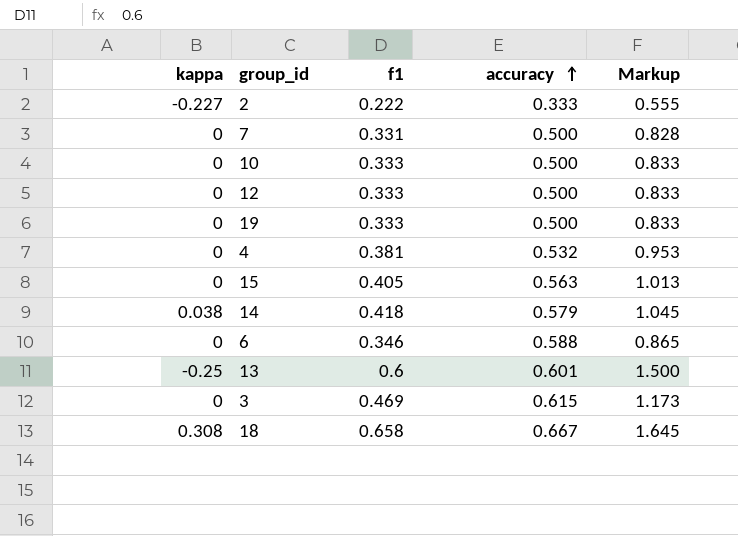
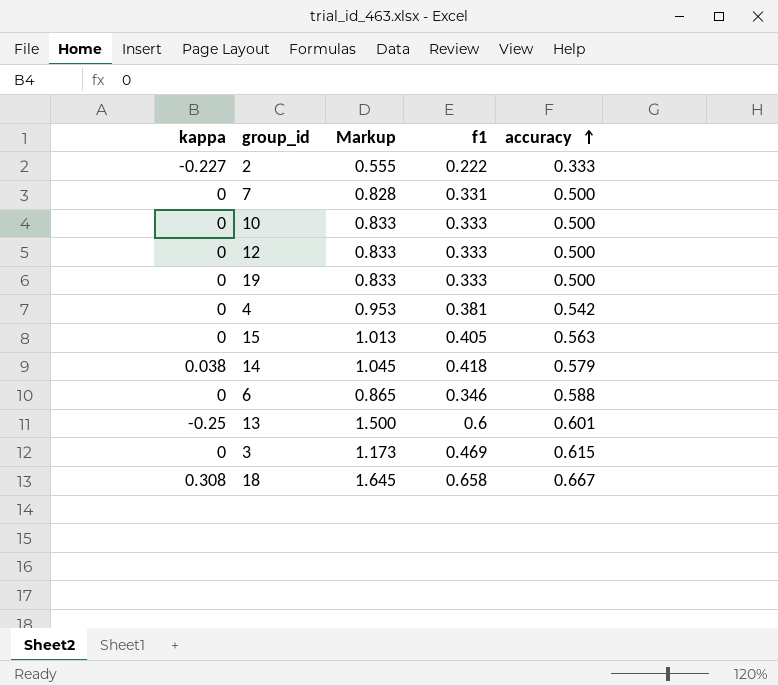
column Markup | position: 5 -> 3
4 | accuracy: 0.532 -> 0.542

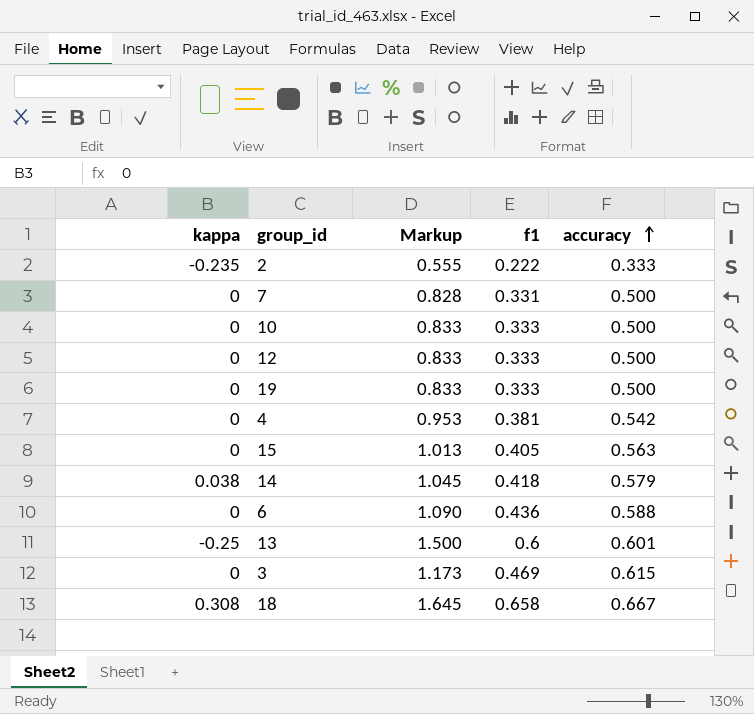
2 | kappa: -0.227 -> -0.235
6 | Markup: 0.865 -> 1.090
6 | f1: 0.346 -> 0.436

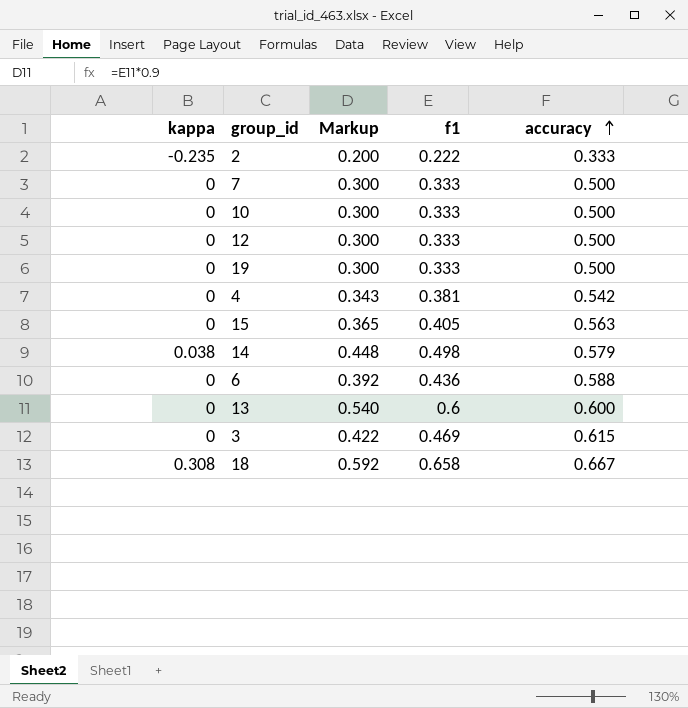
column Markup | formula: [f1] * 2.5 -> [f1] * 0.9
7 | f1: 0.331 -> 0.333
14 | f1: 0.418 -> 0.498
13 | kappa: -0.25 -> 0
13 | accuracy: 0.601 -> 0.600

